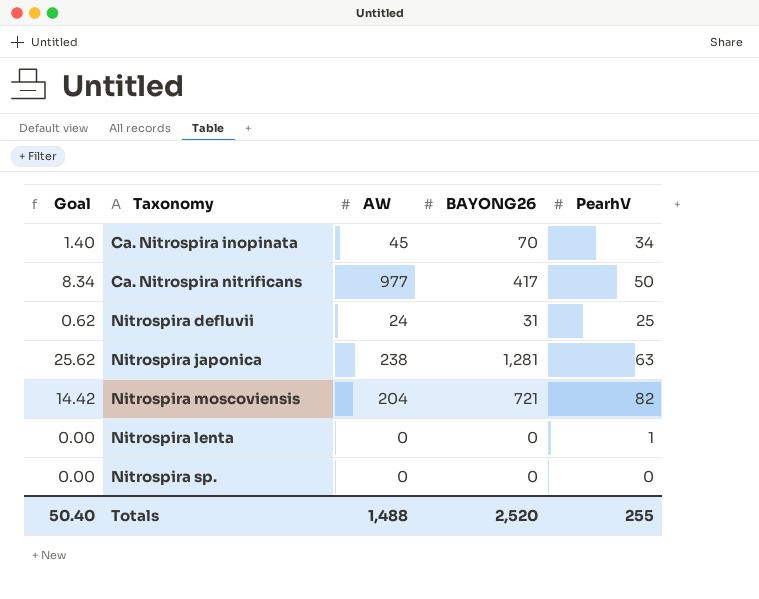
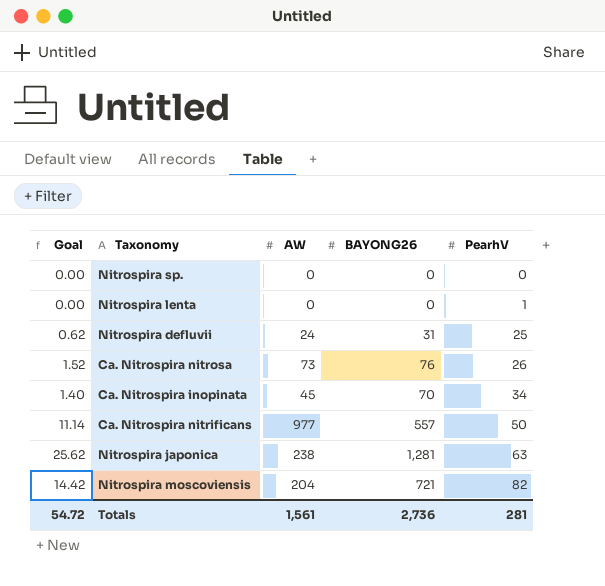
row order: none -> PearhV ascending
row Ca. Nitrospira nitrosa: none -> 1.52 | 73 | 76 | 26
Ca. Nitrospira nitrificans | Goal: 8.34 -> 11.14
Ca. Nitrospira nitrificans | BAYONG26: 417 -> 557
Totals | Goal: 50.40 -> 54.72
Totals | AW: 1,488 -> 1,561
Totals | BAYONG26: 2,520 -> 2,736
Totals | PearhV: 255 -> 281

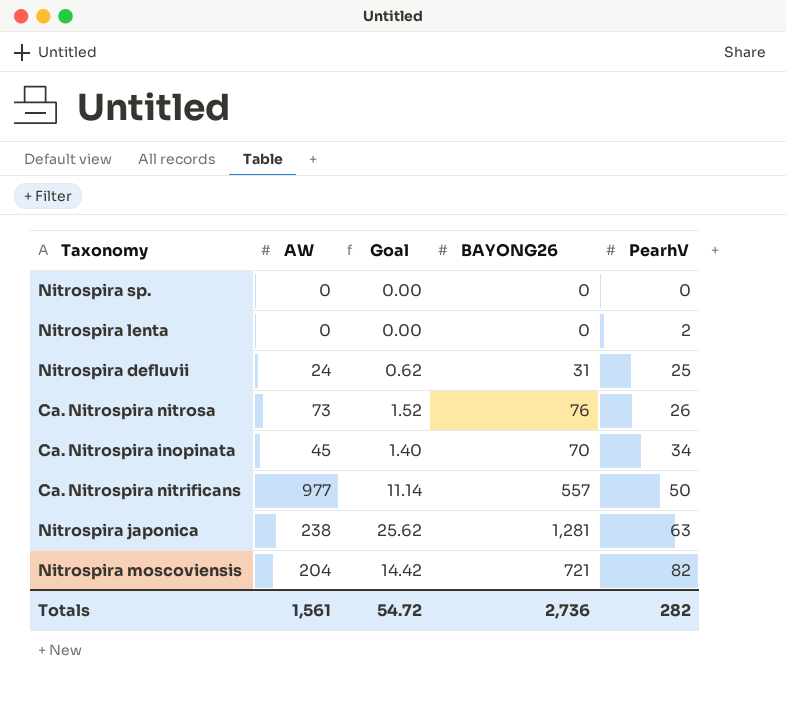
column Goal | position: 1 -> 3
Nitrospira lenta | PearhV: 1 -> 2
Totals | PearhV: 281 -> 282

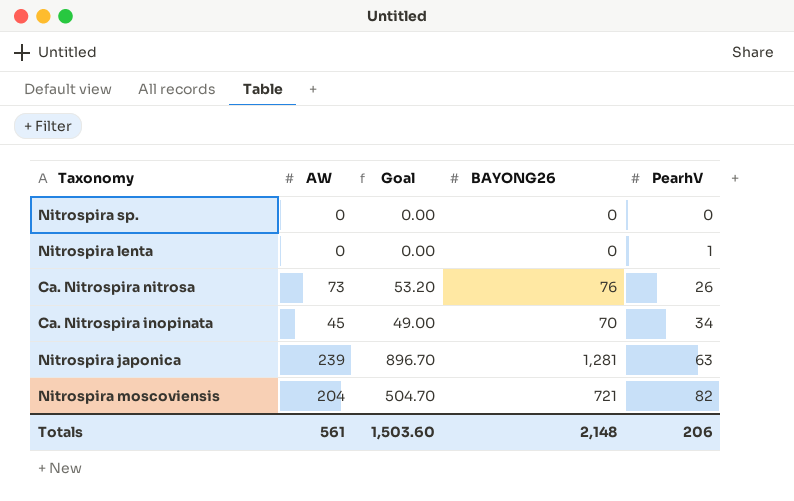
column Goal | formula: [BAYONG26] * 0.02 -> [BAYONG26] * 0.7
row Nitrospira defluvii: 24 | 0.62 | 31 | 25 -> none
row Ca. Nitrospira nitrificans: 977 | 11.14 | 557 | 50 -> none
Nitrospira lenta | PearhV: 2 -> 1
Nitrospira japonica | AW: 238 -> 239
Totals | AW: 1,561 -> 561
Totals | Goal: 54.72 -> 1,503.60
Totals | BAYONG26: 2,736 -> 2,148
Totals | PearhV: 282 -> 206

